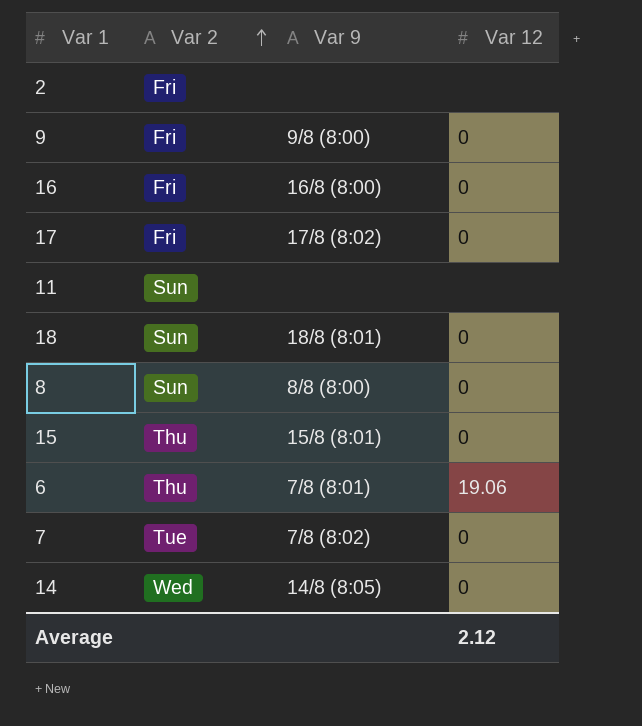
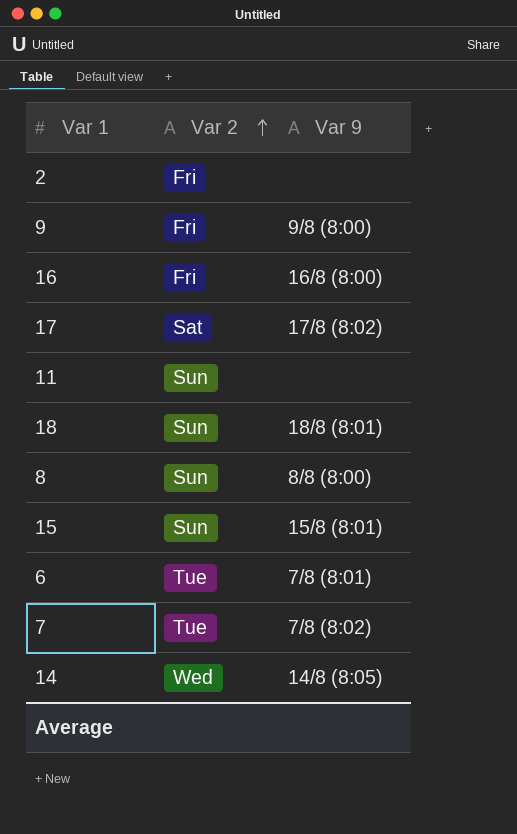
column Var 12 | position: 4 -> none
17 | Var 2: Fri -> Sat
15 | Var 2: Thu -> Sun
6 | Var 2: Thu -> Tue

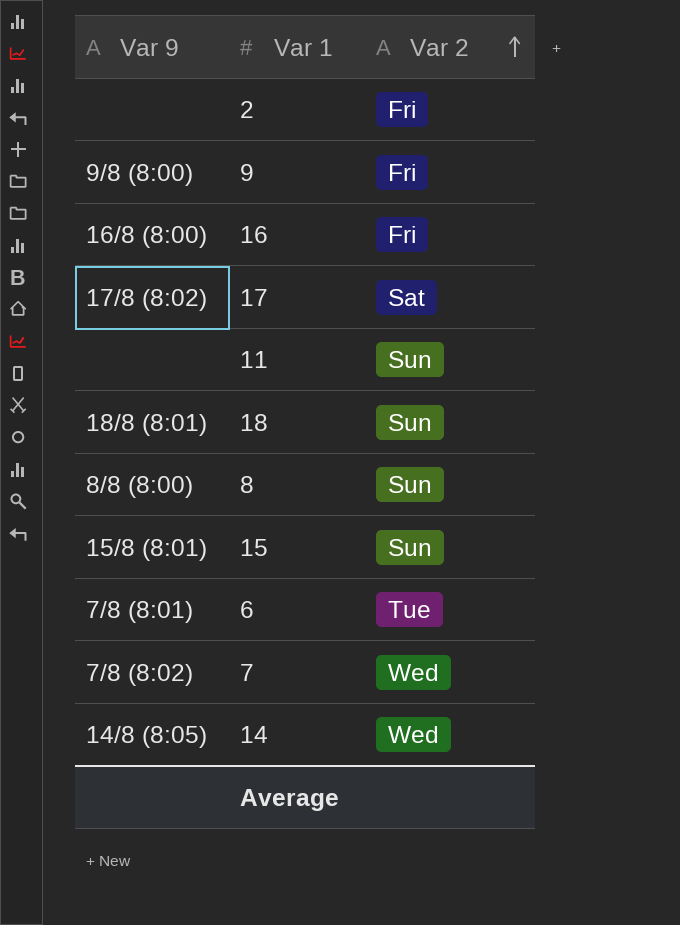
column Var 9 | position: 3 -> 1
7 | Var 2: Tue -> Wed

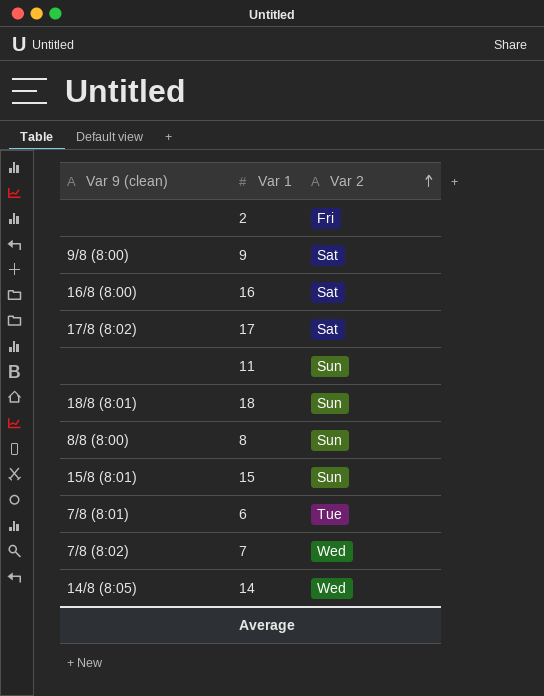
column name: Var 9 -> Var 9 (clean)
9 | Var 2: Fri -> Sat
16 | Var 2: Fri -> Sat

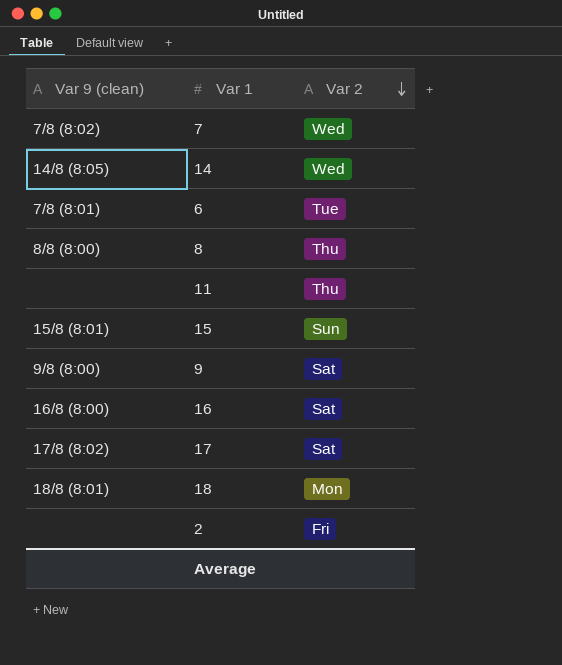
row order: Var 2 ascending -> Var 2 descending
8 | Var 2: Sun -> Thu
11 | Var 2: Sun -> Thu
18 | Var 2: Sun -> Mon

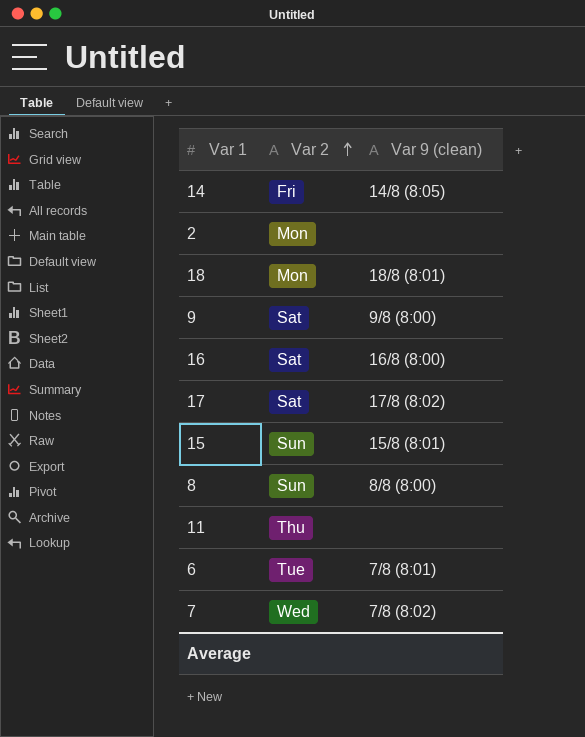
row order: Var 2 descending -> Var 2 ascending
column Var 9 (clean) | position: 1 -> 3
14 | Var 2: Wed -> Fri
2 | Var 2: Fri -> Mon
8 | Var 2: Thu -> Sun

